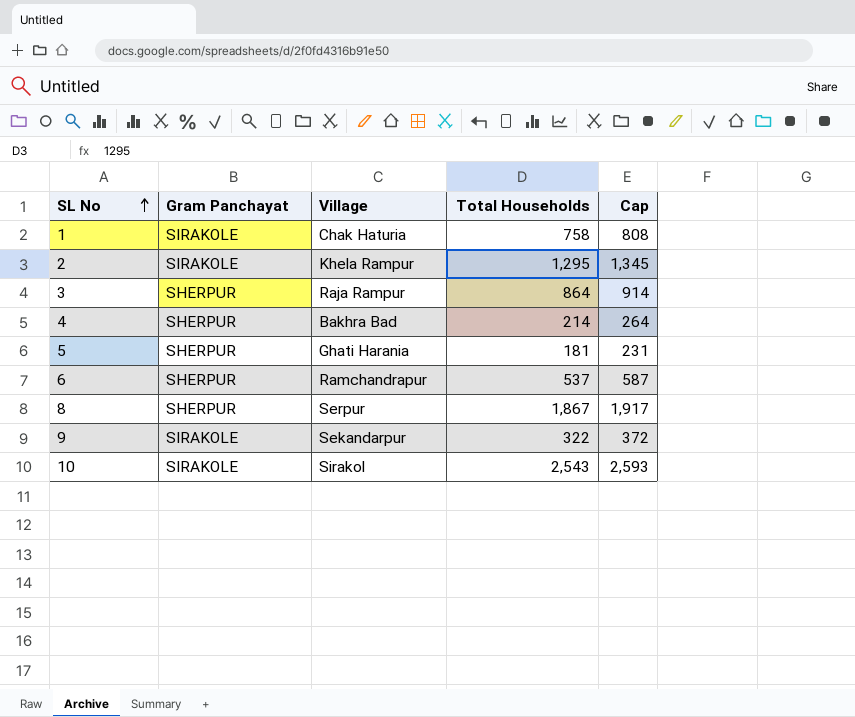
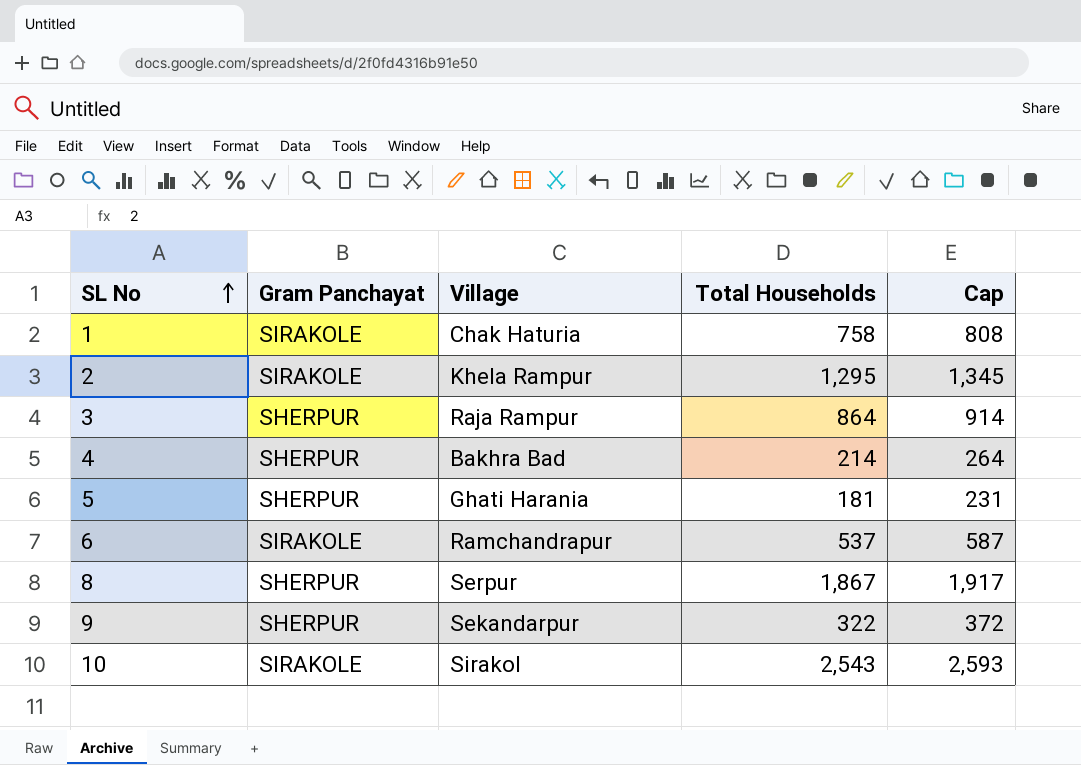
6 | Gram Panchayat: SHERPUR -> SIRAKOLE
9 | Gram Panchayat: SIRAKOLE -> SHERPUR

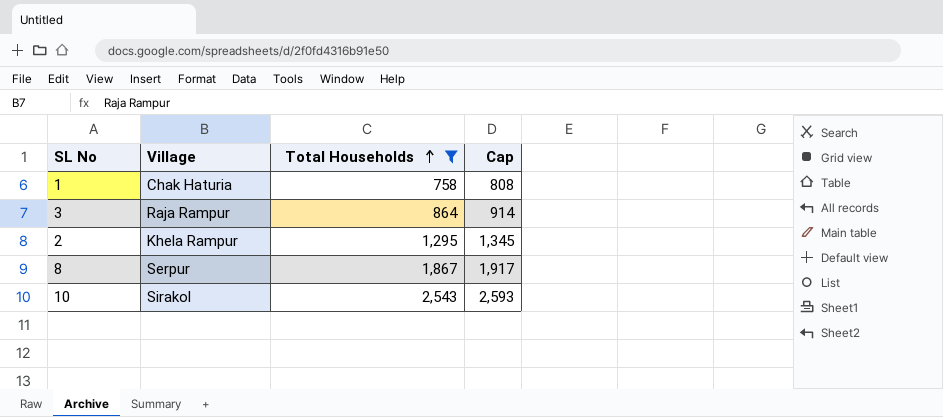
filter: none -> Total Households >= 758
row order: SL No ascending -> Total Households ascending
column Gram Panchayat | position: 2 -> none

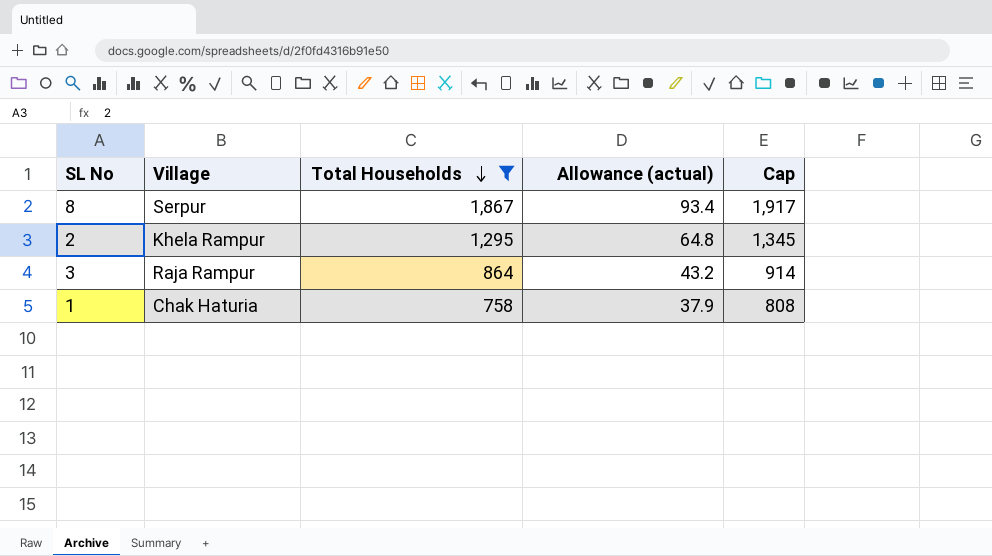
row order: Total Households ascending -> Total Households descending
column Allowance (actual) | formula: none -> [Total Households] * 0.05
row 10: Sirakol | 2,543 | 2,593 -> none

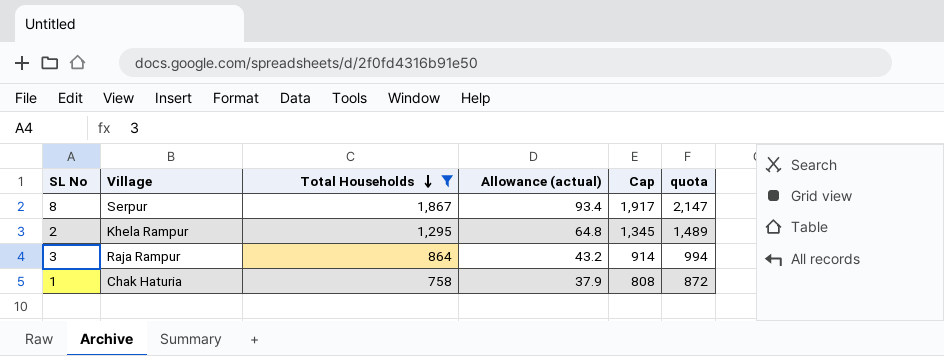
column quota | formula: none -> [Total Households] * 1.15

